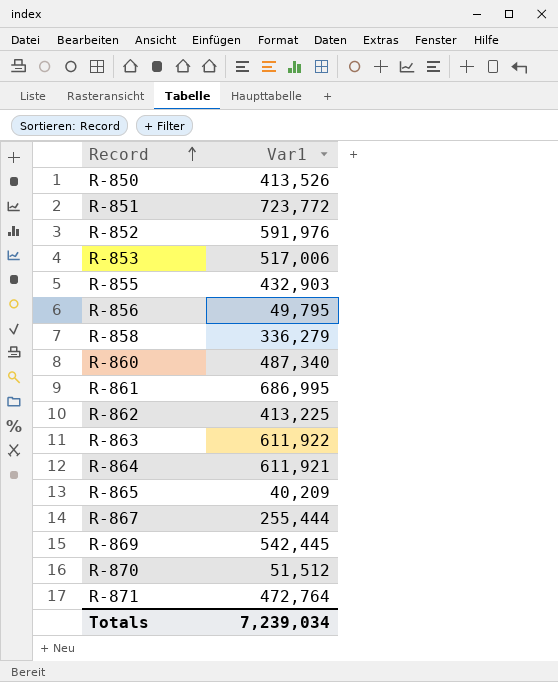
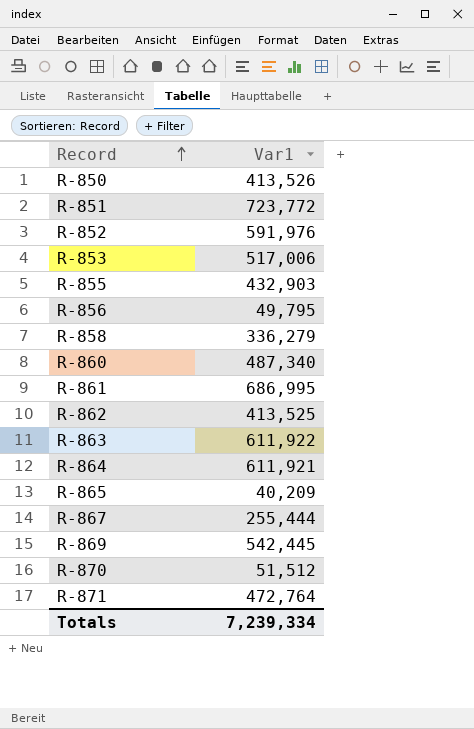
R-862 | Var1: 413,225 -> 413,525
Totals | Var1: 7,239,034 -> 7,239,334

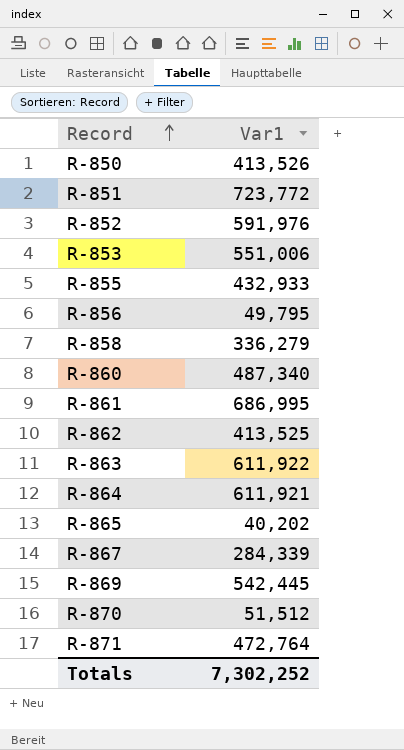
R-853 | Var1: 517,006 -> 551,006
R-855 | Var1: 432,903 -> 432,933
R-865 | Var1: 40,209 -> 40,202
R-867 | Var1: 255,444 -> 284,339
Totals | Var1: 7,239,334 -> 7,302,252

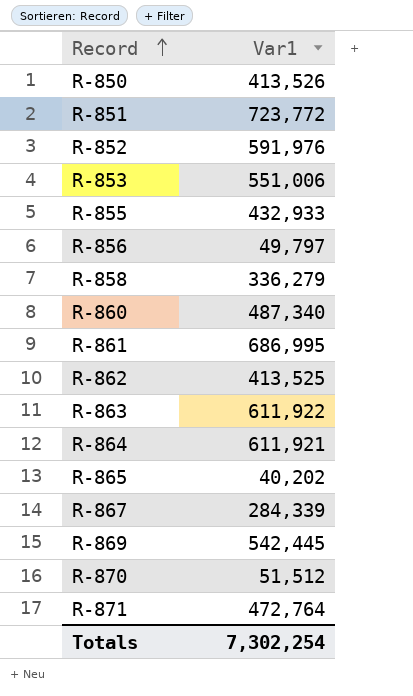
R-856 | Var1: 49,795 -> 49,797
Totals | Var1: 7,302,252 -> 7,302,254

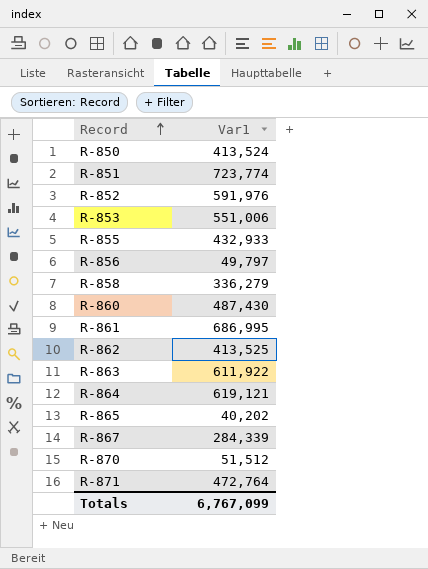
row R-869: 542,445 -> none
R-850 | Var1: 413,526 -> 413,524
R-851 | Var1: 723,772 -> 723,774
R-860 | Var1: 487,340 -> 487,430
R-864 | Var1: 611,921 -> 619,121
Totals | Var1: 7,302,254 -> 6,767,099

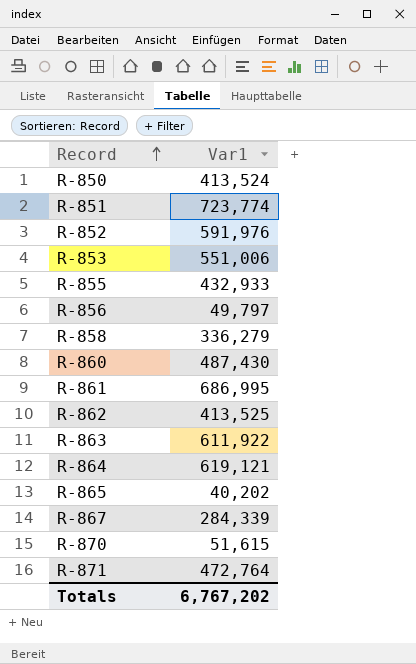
R-870 | Var1: 51,512 -> 51,615
Totals | Var1: 6,767,099 -> 6,767,202

